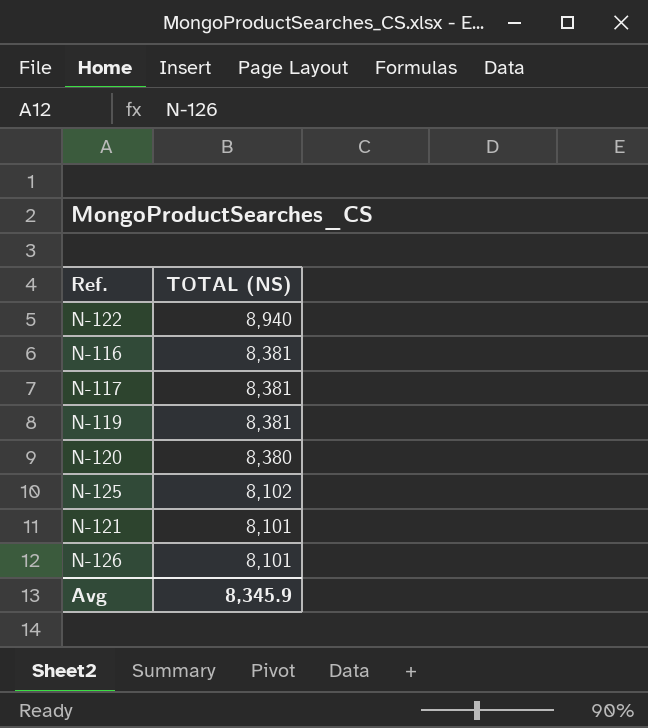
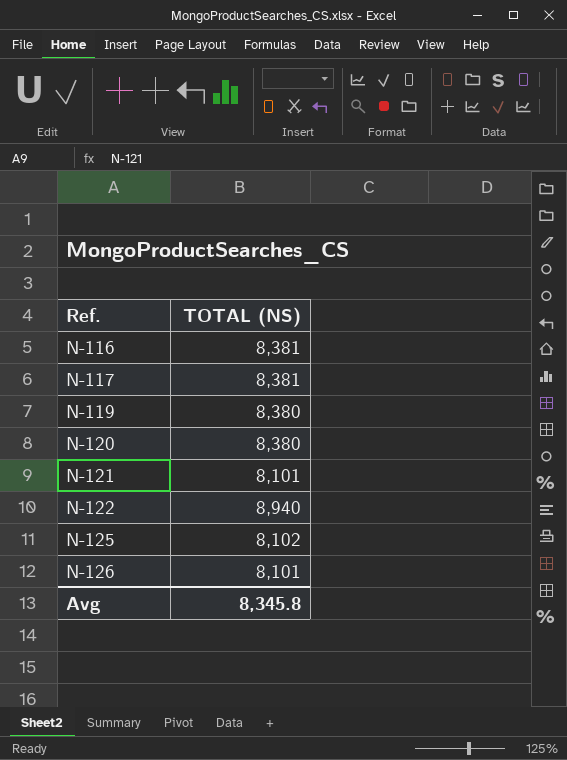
row order: TOTAL (NS) descending -> Ref. ascending
N-119 | TOTAL (NS): 8,381 -> 8,380
Avg | TOTAL (NS): 8,345.9 -> 8,345.8

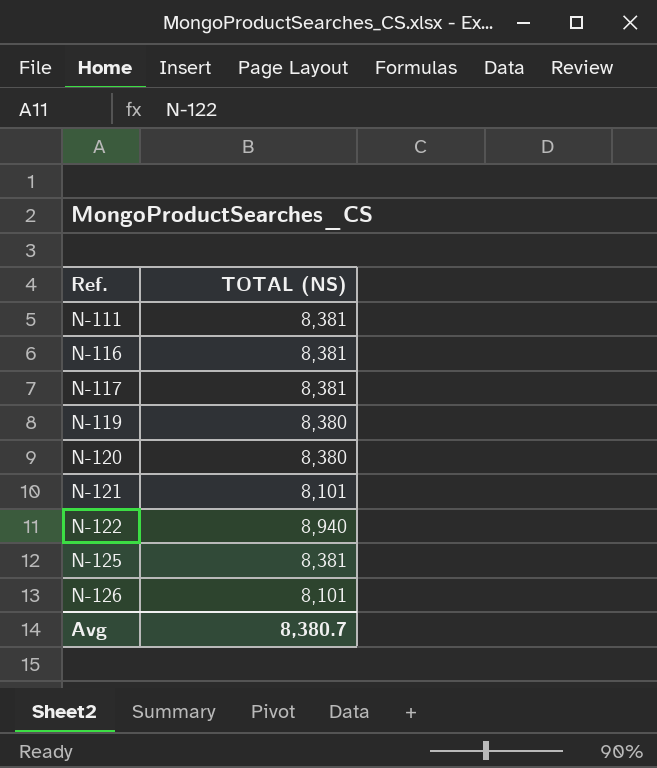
row N-111: none -> 8,381
N-125 | TOTAL (NS): 8,102 -> 8,381
Avg | TOTAL (NS): 8,345.8 -> 8,380.7

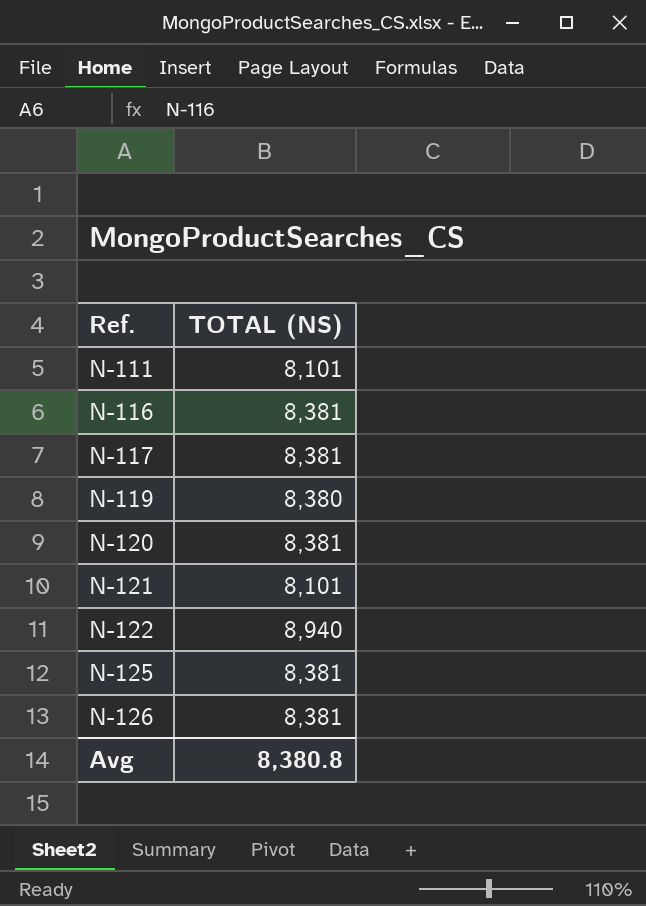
N-111 | TOTAL (NS): 8,381 -> 8,101
N-120 | TOTAL (NS): 8,380 -> 8,381
N-126 | TOTAL (NS): 8,101 -> 8,381
Avg | TOTAL (NS): 8,380.7 -> 8,380.8

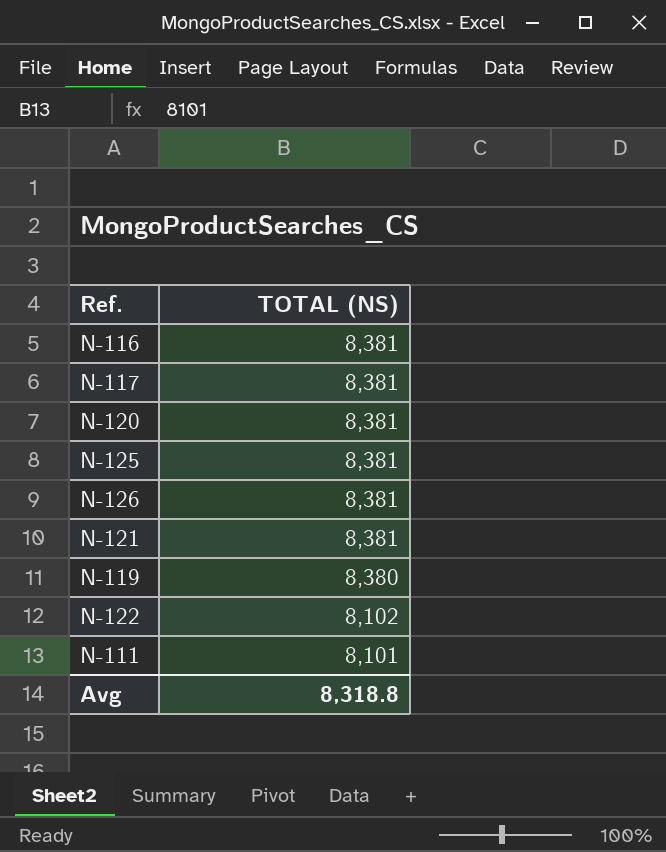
row order: Ref. ascending -> TOTAL (NS) descending
N-121 | TOTAL (NS): 8,101 -> 8,381
N-122 | TOTAL (NS): 8,940 -> 8,102
Avg | TOTAL (NS): 8,380.8 -> 8,318.8

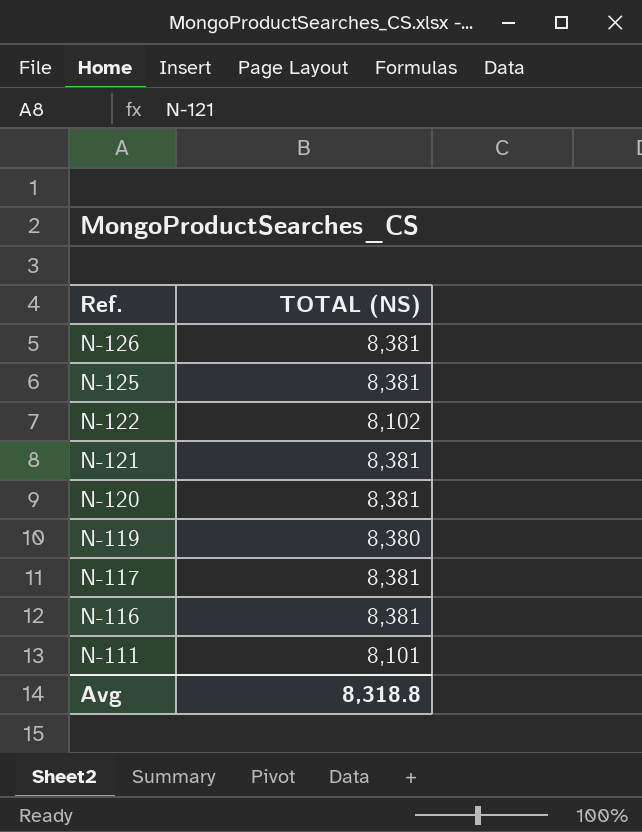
row order: TOTAL (NS) descending -> Ref. descending

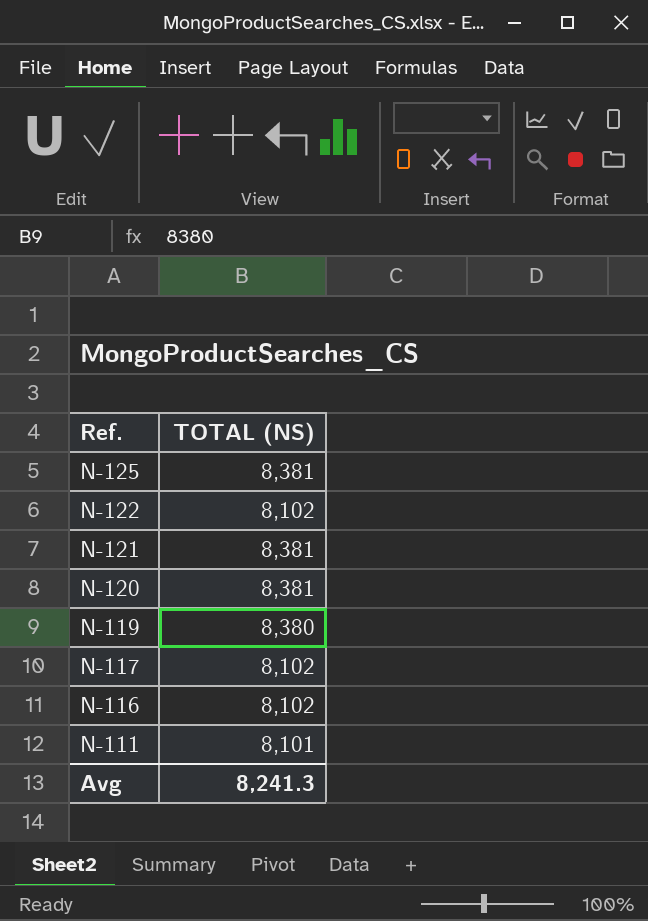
row N-126: 8,381 -> none
N-117 | TOTAL (NS): 8,381 -> 8,102
N-116 | TOTAL (NS): 8,381 -> 8,102
Avg | TOTAL (NS): 8,318.8 -> 8,241.3

